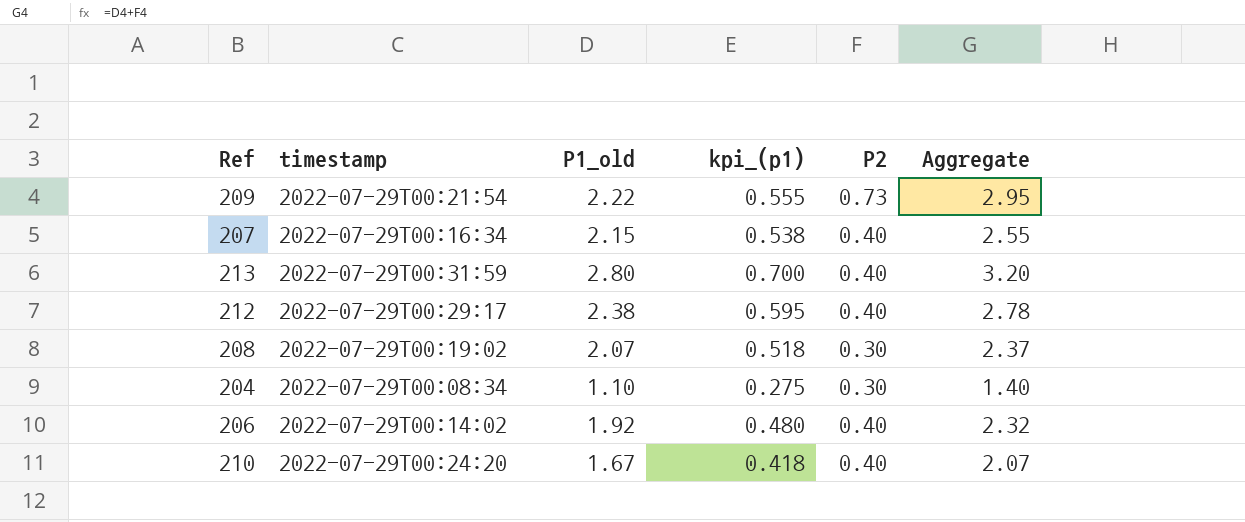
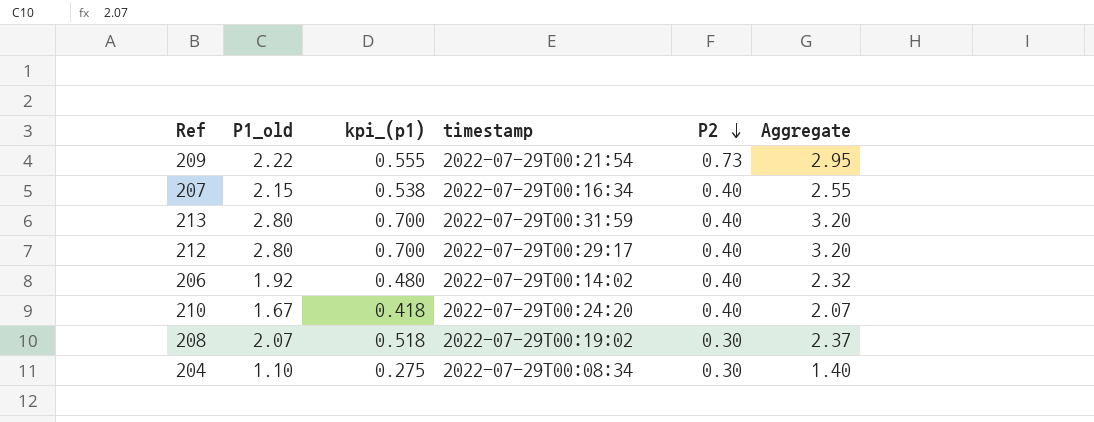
row order: none -> P2 descending
column timestamp | position: 2 -> 4
212 | P1_old: 2.38 -> 2.80
212 | kpi_(p1): 0.595 -> 0.700
212 | Aggregate: 2.78 -> 3.20

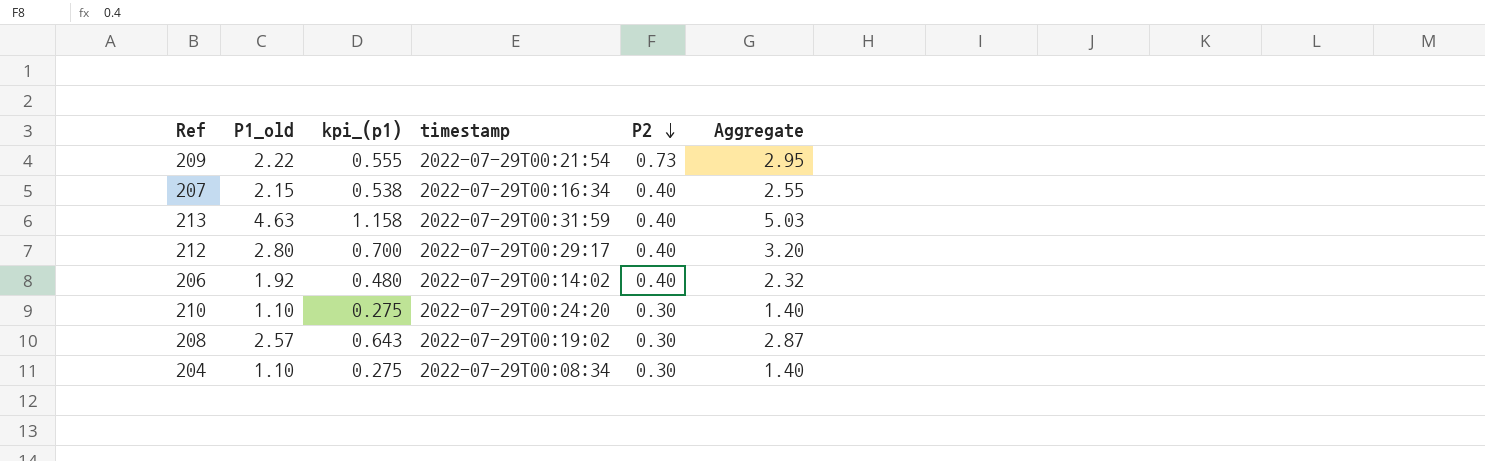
213 | P1_old: 2.80 -> 4.63
213 | kpi_(p1): 0.700 -> 1.158
213 | Aggregate: 3.20 -> 5.03
210 | P1_old: 1.67 -> 1.10
210 | kpi_(p1): 0.418 -> 0.275
210 | P2: 0.40 -> 0.30
210 | Aggregate: 2.07 -> 1.40
208 | P1_old: 2.07 -> 2.57
208 | kpi_(p1): 0.518 -> 0.643
208 | Aggregate: 2.37 -> 2.87

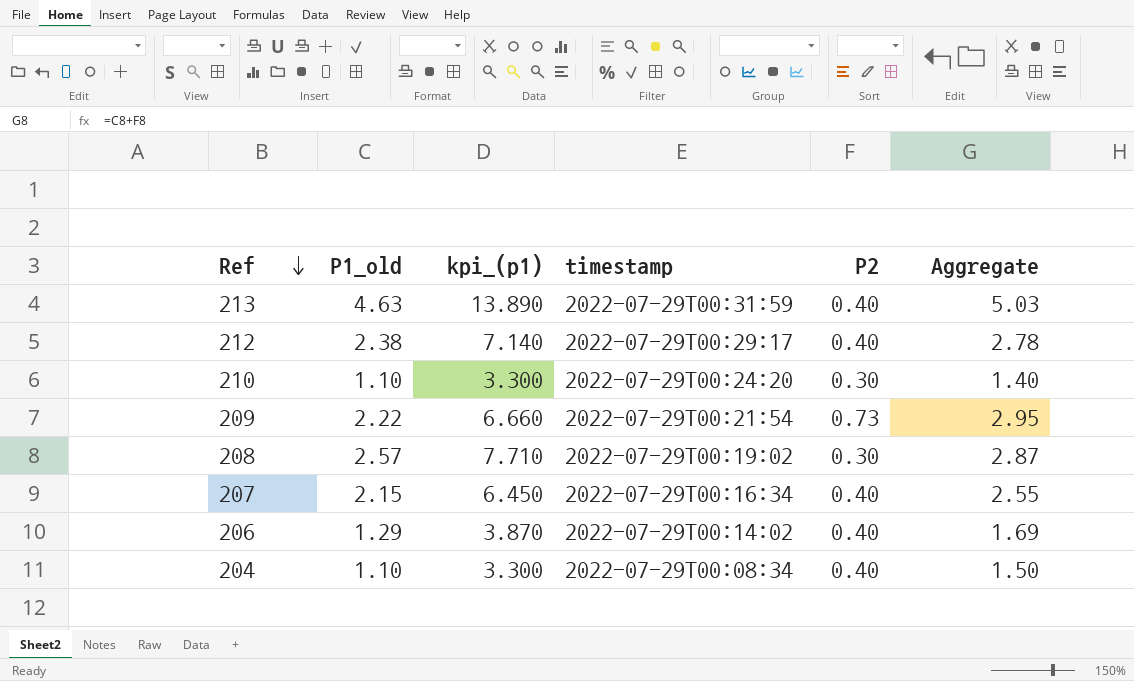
row order: P2 descending -> Ref descending
column kpi_(p1) | formula: [P1_old] * 0.25 -> [P1_old] * 3
212 | P1_old: 2.80 -> 2.38
212 | Aggregate: 3.20 -> 2.78
206 | P1_old: 1.92 -> 1.29
206 | Aggregate: 2.32 -> 1.69
204 | P2: 0.30 -> 0.40
204 | Aggregate: 1.40 -> 1.50

